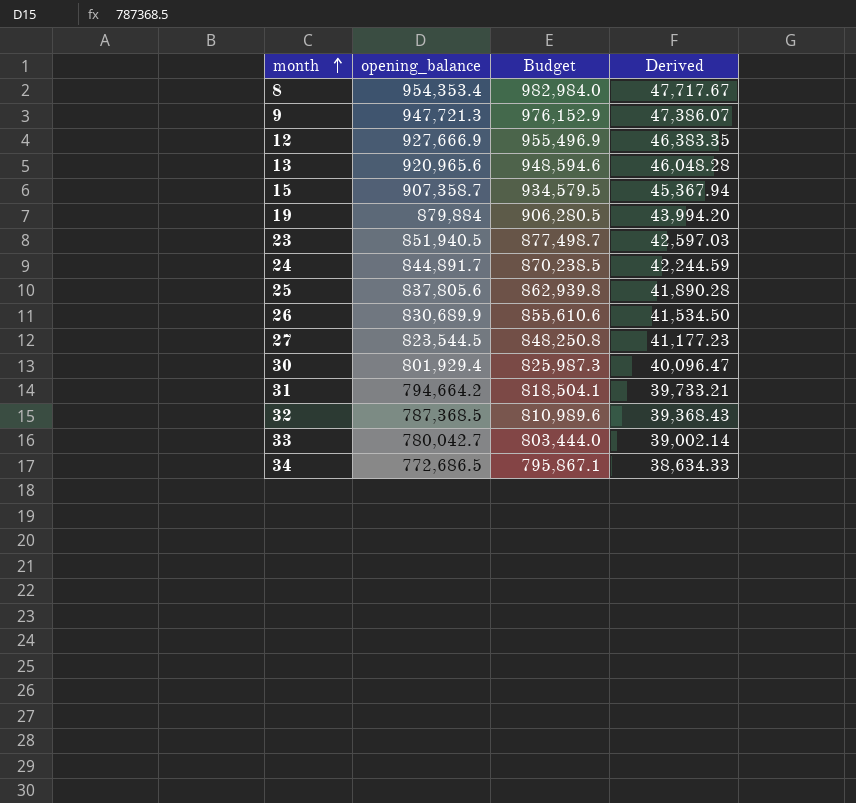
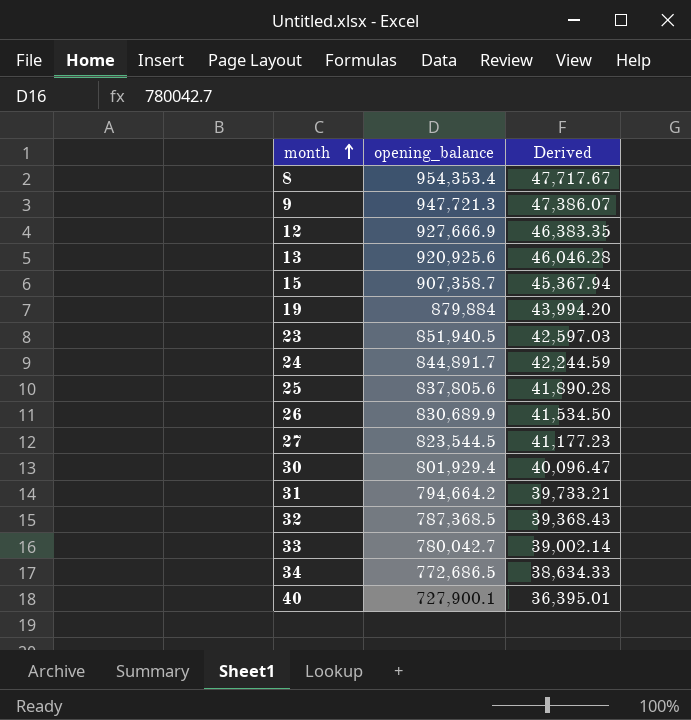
column Budget | formula: [opening_balance] * 1.03 -> none
13 | opening_balance: 920,965.6 -> 920,925.6
13 | Derived: 46,048.28 -> 46,046.28
row 40: none -> 727,900.1 | 36,395.01

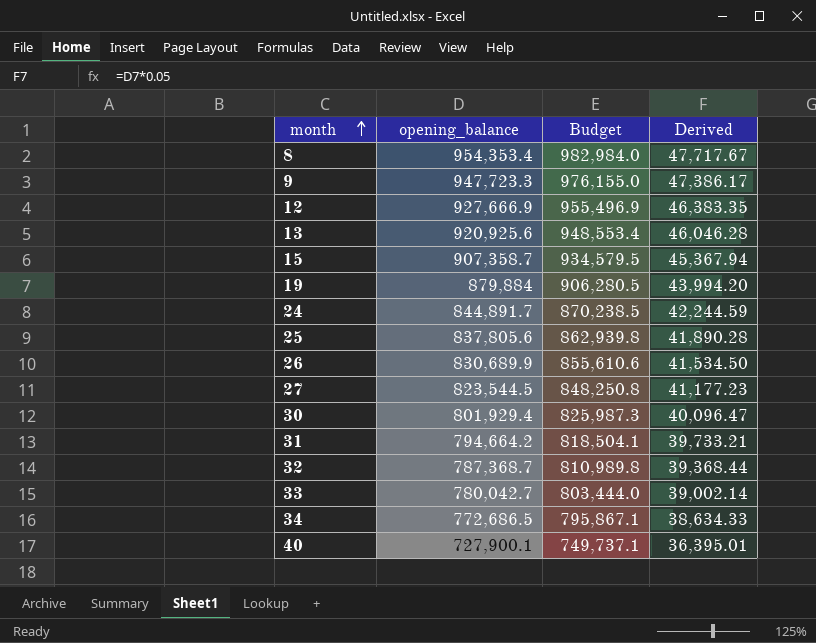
column Budget | formula: none -> [opening_balance] * 1.03
row 23: 851,940.5 | 42,597.03 -> none
9 | opening_balance: 947,721.3 -> 947,723.3
9 | Derived: 47,386.07 -> 47,386.17
32 | opening_balance: 787,368.5 -> 787,368.7
32 | Derived: 39,368.43 -> 39,368.44

